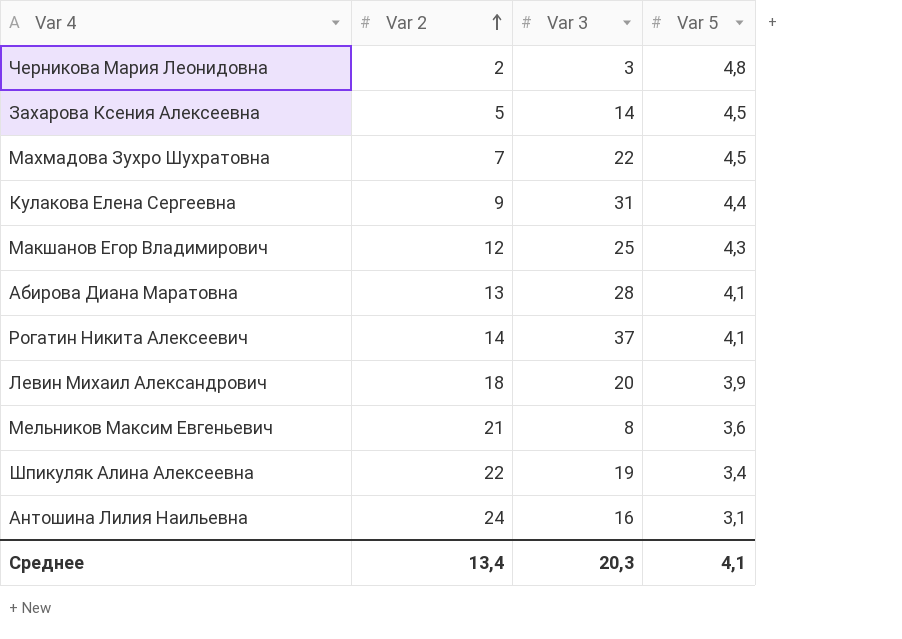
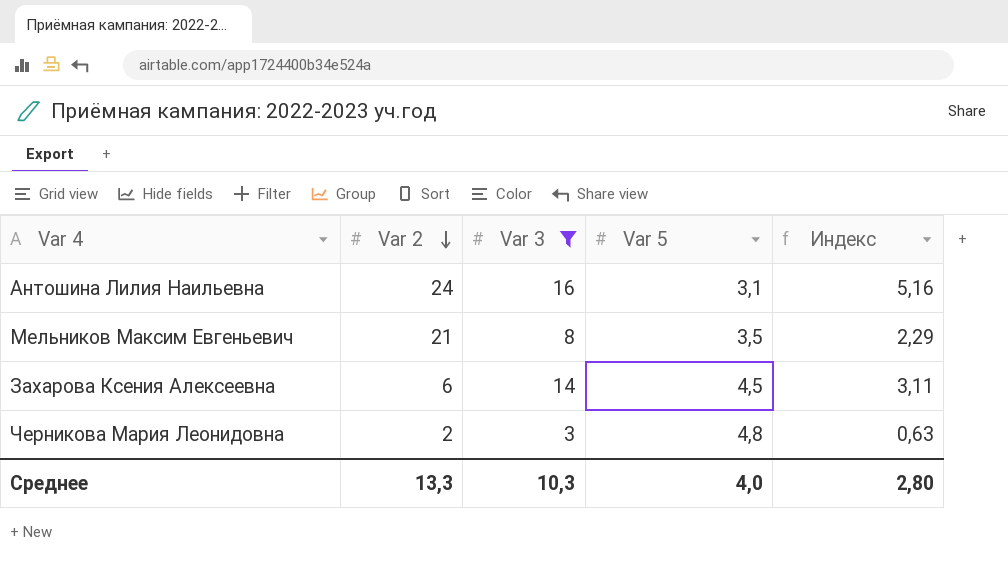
filter: none -> Var 3 <= 16
row order: Var 2 ascending -> Var 2 descending
column Индекс | formula: none -> [Var 3] / [Var 5]
Мельников Максим Евгеньевич | Var 5: 3,6 -> 3,5
Захарова Ксения Алексеевна | Var 2: 5 -> 6
Среднее | Var 2: 13,4 -> 13,3
Среднее | Var 3: 20,3 -> 10,3
Среднее | Var 5: 4,1 -> 4,0

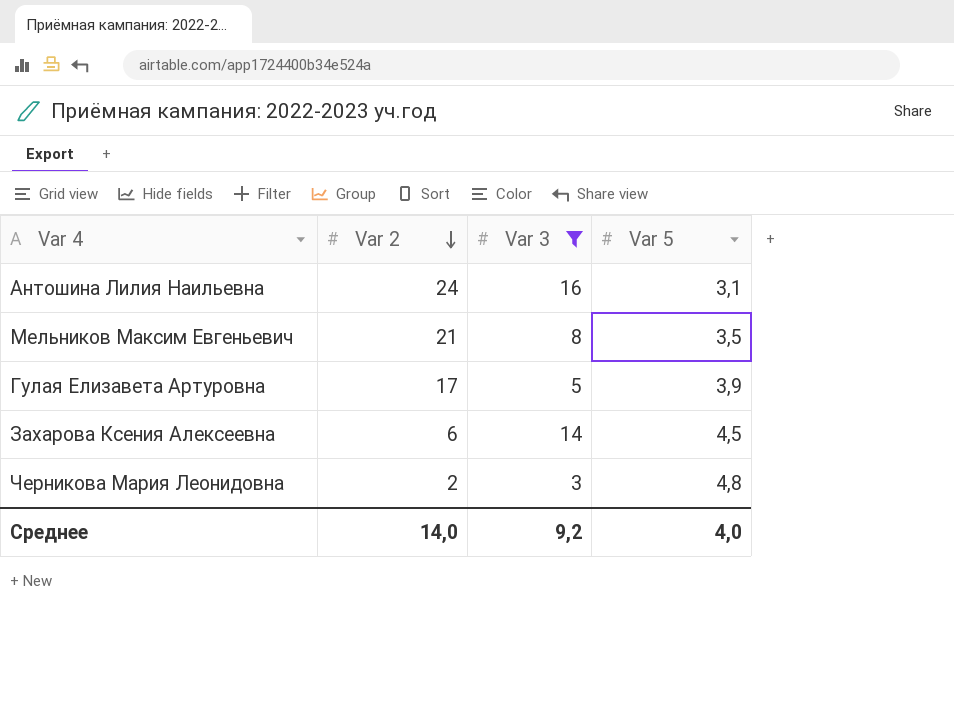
column Индекс | formula: [Var 3] / [Var 5] -> none
row Гулая Елизавета Артуровна: none -> 17 | 5 | 3,9
Среднее | Var 2: 13,3 -> 14,0
Среднее | Var 3: 10,3 -> 9,2

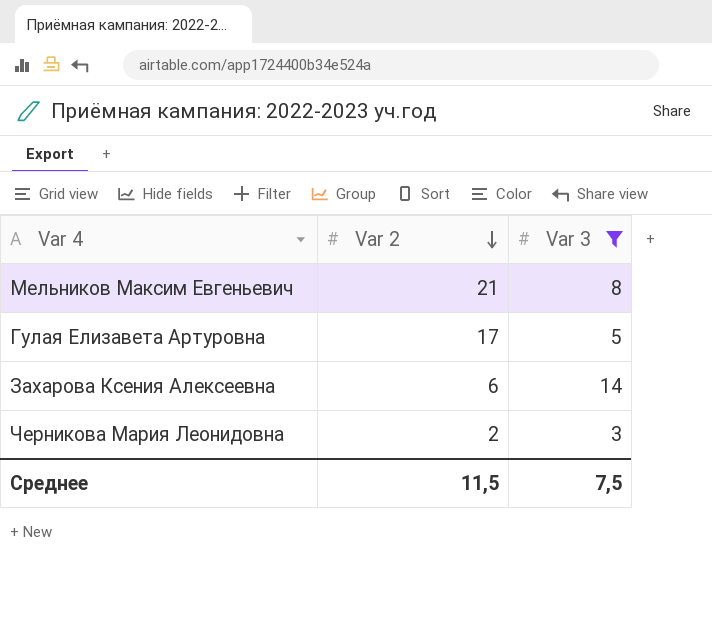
column Var 5 | position: 4 -> none
row Антошина Лилия Наильевна: 24 | 16 | 3,1 -> none
Среднее | Var 2: 14,0 -> 11,5
Среднее | Var 3: 9,2 -> 7,5

